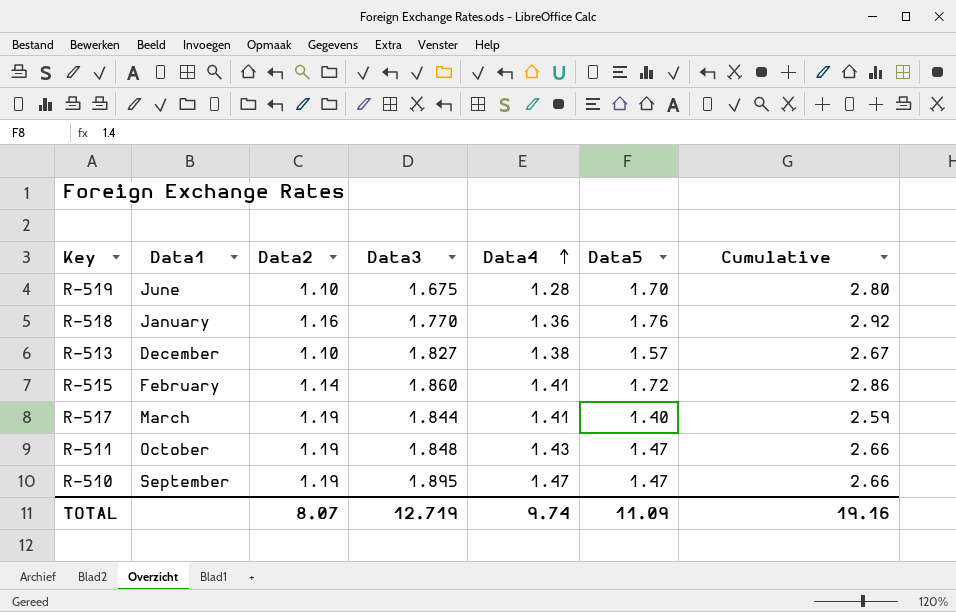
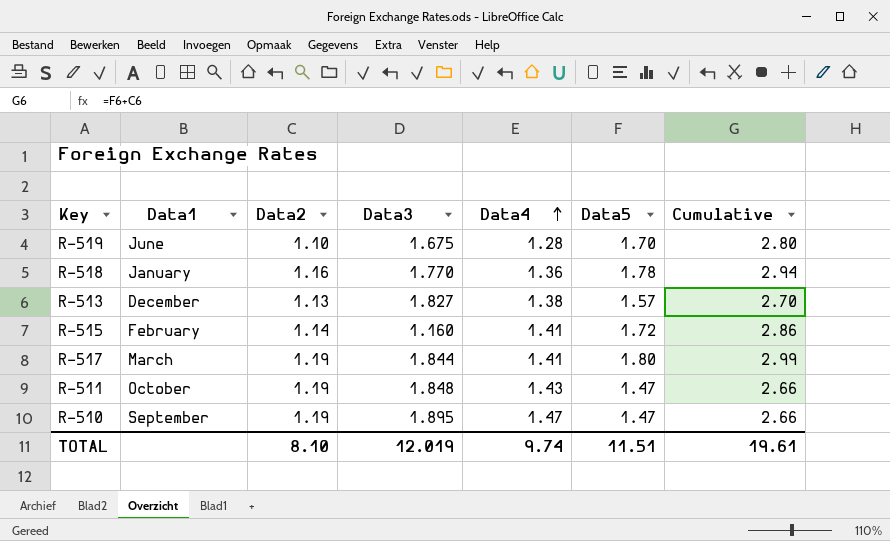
R-518 | Data5: 1.76 -> 1.78
R-518 | Cumulative: 2.92 -> 2.94
R-513 | Data2: 1.10 -> 1.13
R-513 | Cumulative: 2.67 -> 2.70
R-515 | Data3: 1.860 -> 1.160
R-517 | Data5: 1.40 -> 1.80
R-517 | Cumulative: 2.59 -> 2.99
TOTAL | Data2: 8.07 -> 8.10
TOTAL | Data3: 12.719 -> 12.019
TOTAL | Data5: 11.09 -> 11.51
TOTAL | Cumulative: 19.16 -> 19.61

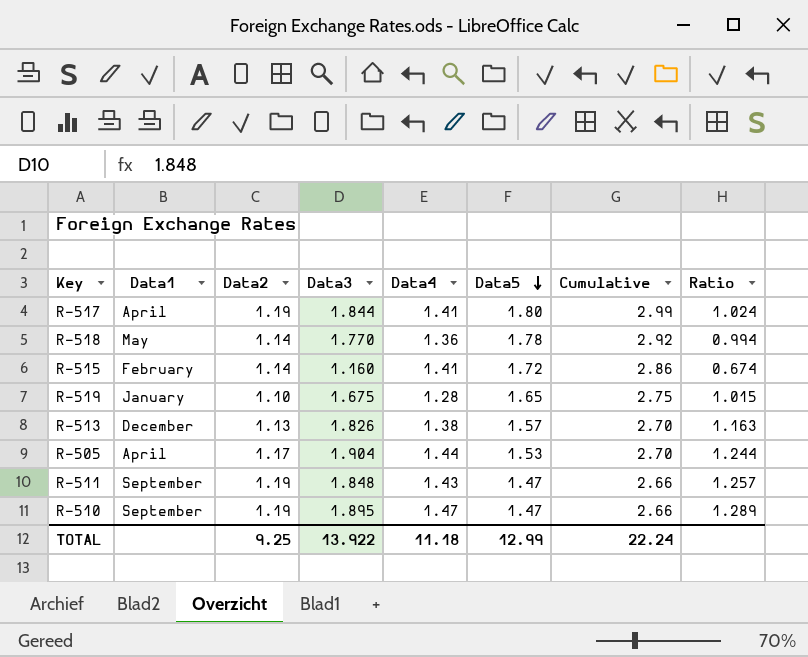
row order: Data4 ascending -> Data5 descending
column Ratio | formula: none -> [Data3] / [Data5]
R-517 | Data1: March -> April
R-518 | Data1: January -> May
R-518 | Data2: 1.16 -> 1.14
R-518 | Cumulative: 2.94 -> 2.92
R-519 | Data1: June -> January
R-519 | Data5: 1.70 -> 1.65
R-519 | Cumulative: 2.80 -> 2.75
R-513 | Data3: 1.827 -> 1.826
row R-505: none -> April | 1.17 | 1.904 | 1.44 | 1.53 | 2.70 | 1.244
R-511 | Data1: October -> September
TOTAL | Data2: 8.10 -> 9.25
TOTAL | Data3: 12.019 -> 13.922
TOTAL | Data4: 9.74 -> 11.18
TOTAL | Data5: 11.51 -> 12.99
TOTAL | Cumulative: 19.61 -> 22.24

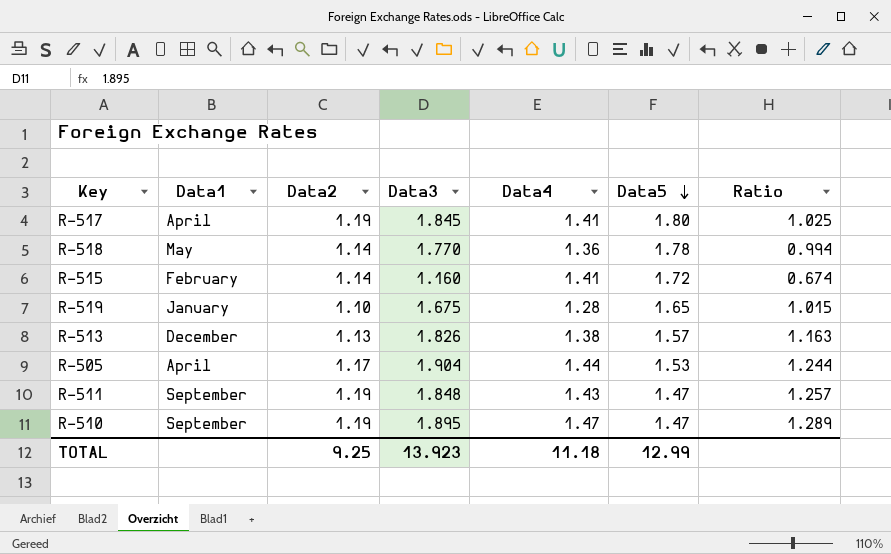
column Cumulative | formula: [Data2] + [Data5] -> none
R-517 | Data3: 1.844 -> 1.845
R-517 | Ratio: 1.024 -> 1.025
TOTAL | Data3: 13.922 -> 13.923

